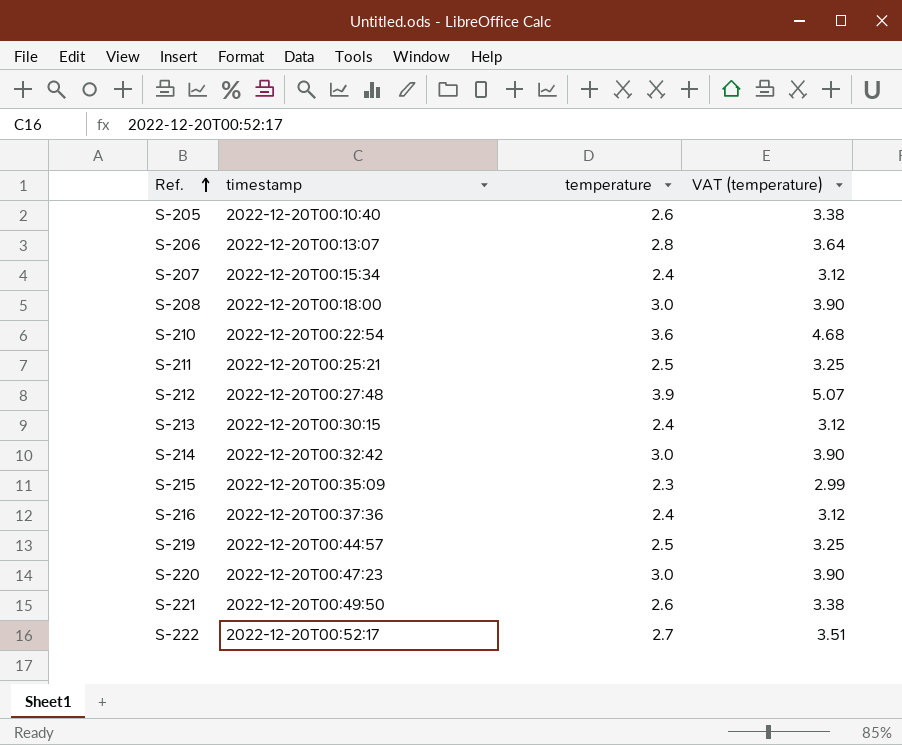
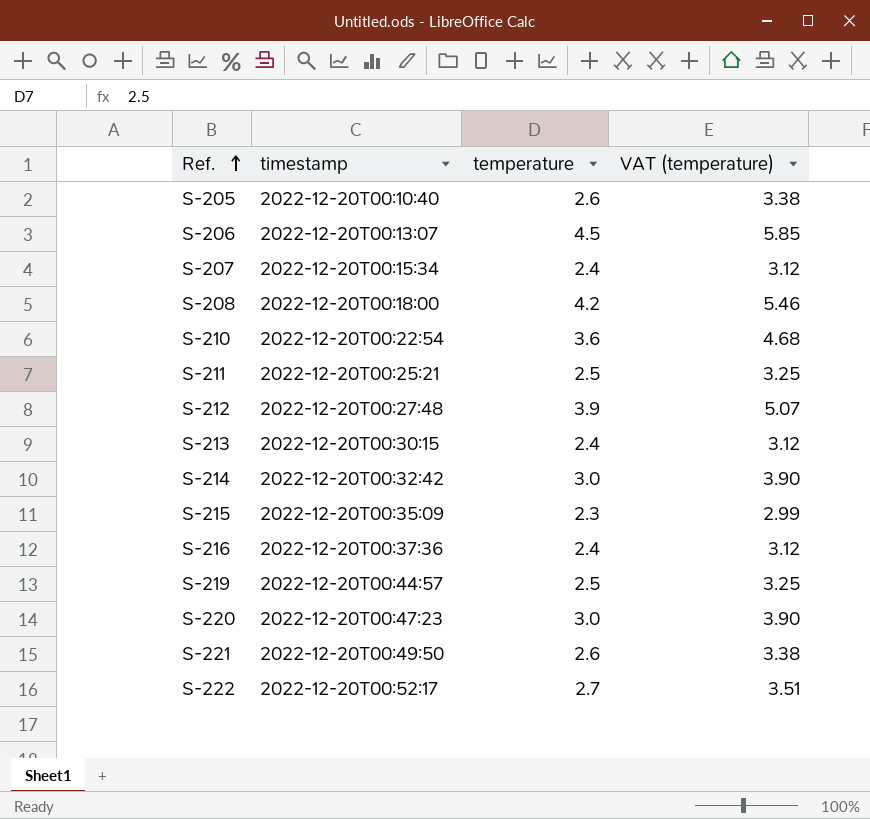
S-206 | temperature: 2.8 -> 4.5
S-206 | VAT (temperature): 3.64 -> 5.85
S-208 | temperature: 3.0 -> 4.2
S-208 | VAT (temperature): 3.90 -> 5.46

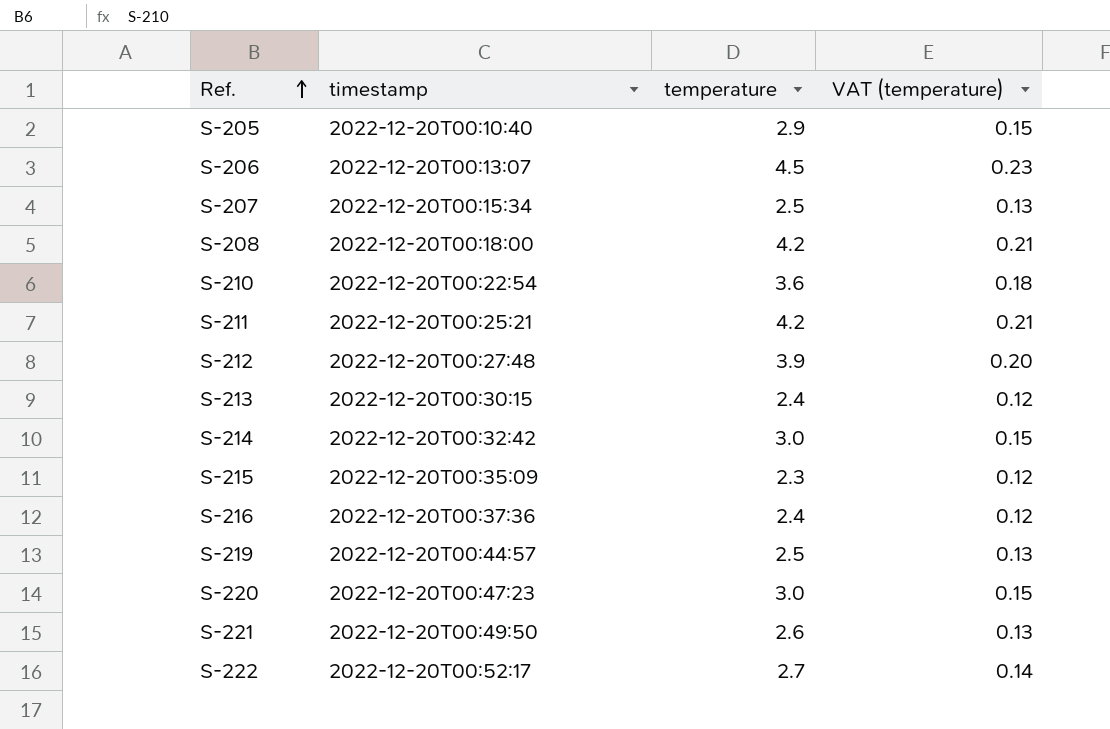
column VAT (temperature) | formula: [temperature] * 1.3 -> [temperature] * 0.05
S-205 | temperature: 2.6 -> 2.9
S-207 | temperature: 2.4 -> 2.5
S-211 | temperature: 2.5 -> 4.2

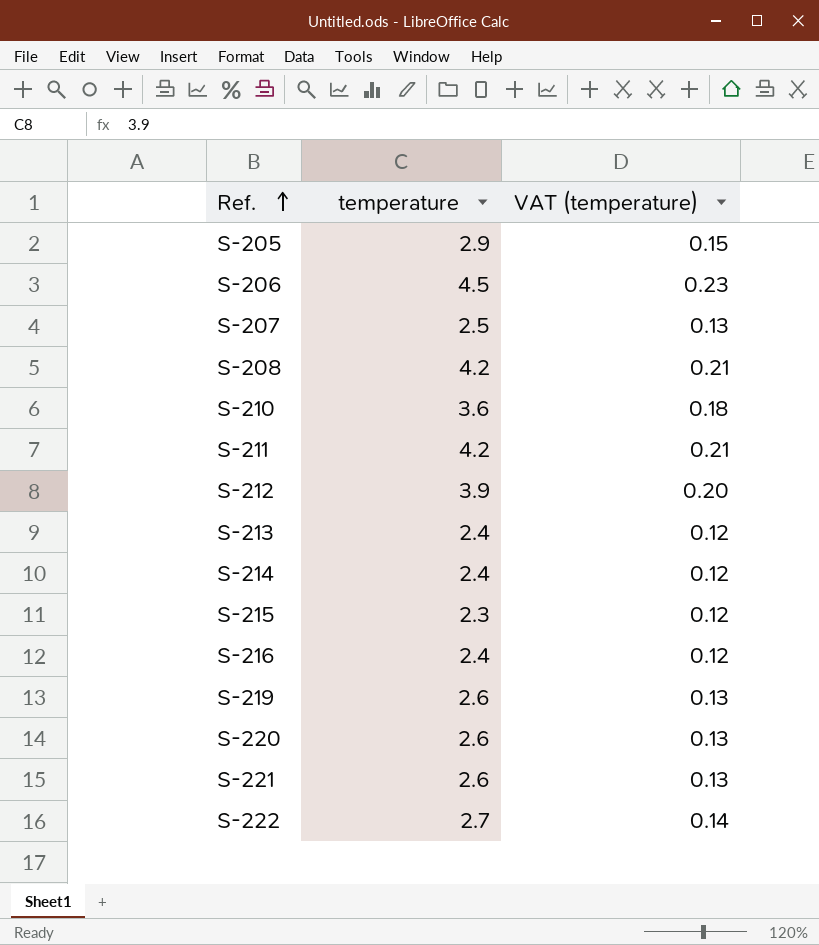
column timestamp | position: 2 -> none
S-214 | temperature: 3.0 -> 2.4
S-214 | VAT (temperature): 0.15 -> 0.12
S-219 | temperature: 2.5 -> 2.6
S-220 | temperature: 3.0 -> 2.6
S-220 | VAT (temperature): 0.15 -> 0.13

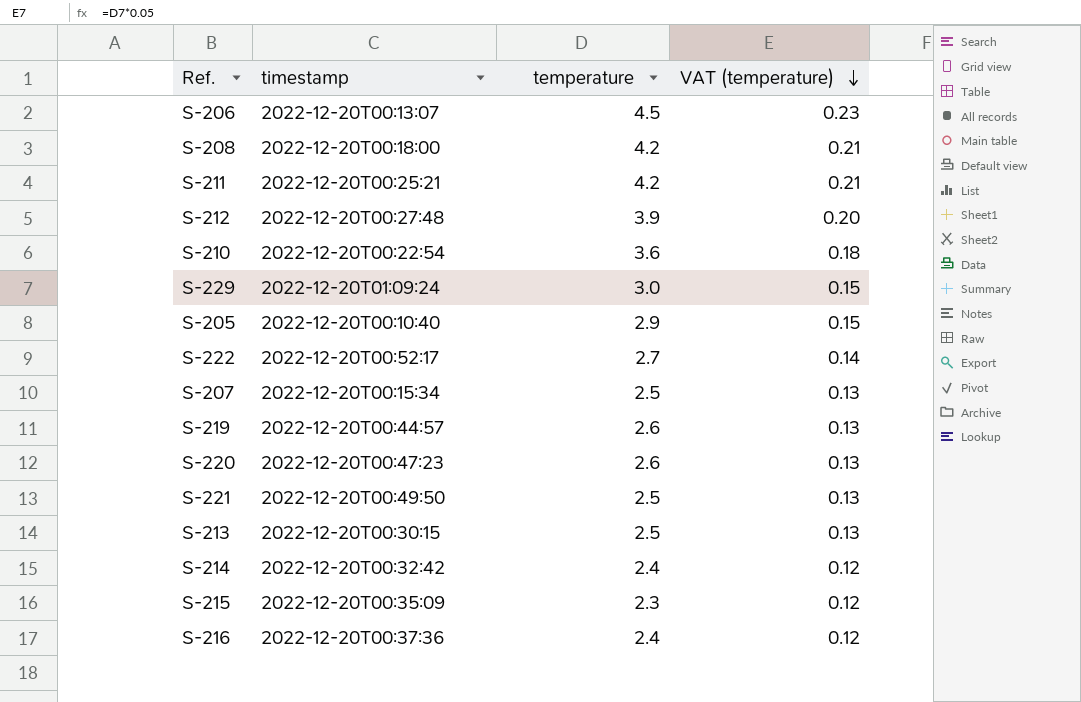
row order: Ref. ascending -> VAT (temperature) descending
column timestamp | position: none -> 2
row S-229: none -> 2022-12-20T01:09:24 | 3.0 | 0.15
S-221 | temperature: 2.6 -> 2.5
S-213 | temperature: 2.4 -> 2.5
S-213 | VAT (temperature): 0.12 -> 0.13

